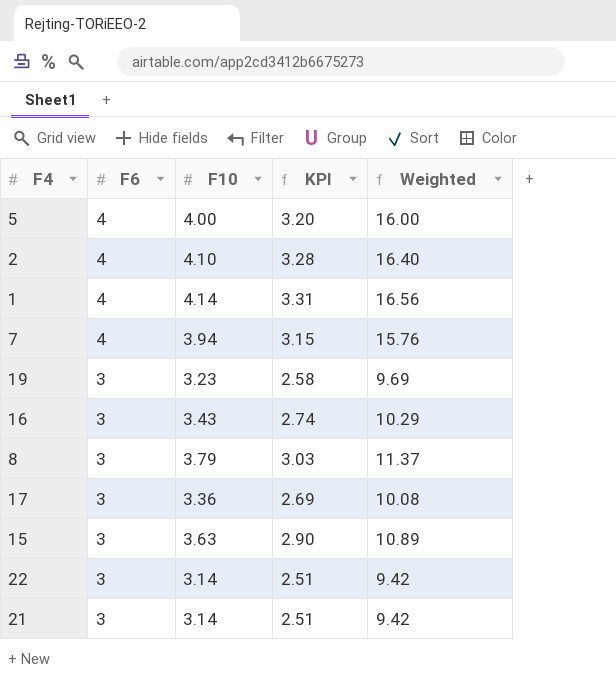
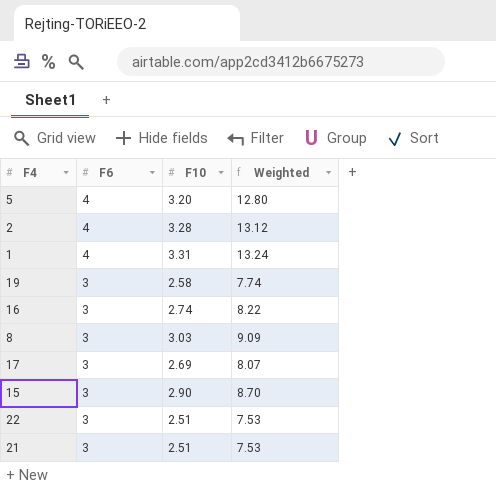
column KPI | formula: [F10] * 0.8 -> none
row 7: 4 | 3.94 | 3.15 | 15.76 -> none
5 | F10: 4.00 -> 3.20
5 | Weighted: 16.00 -> 12.80
2 | F10: 4.10 -> 3.28
2 | Weighted: 16.40 -> 13.12
1 | F10: 4.14 -> 3.31
1 | Weighted: 16.56 -> 13.24
19 | F10: 3.23 -> 2.58
19 | Weighted: 9.69 -> 7.74
16 | F10: 3.43 -> 2.74
16 | Weighted: 10.29 -> 8.22
8 | F10: 3.79 -> 3.03
8 | Weighted: 11.37 -> 9.09
17 | F10: 3.36 -> 2.69
17 | Weighted: 10.08 -> 8.07
15 | F10: 3.63 -> 2.90
15 | Weighted: 10.89 -> 8.70
22 | F10: 3.14 -> 2.51
22 | Weighted: 9.42 -> 7.53
21 | F10: 3.14 -> 2.51
21 | Weighted: 9.42 -> 7.53

